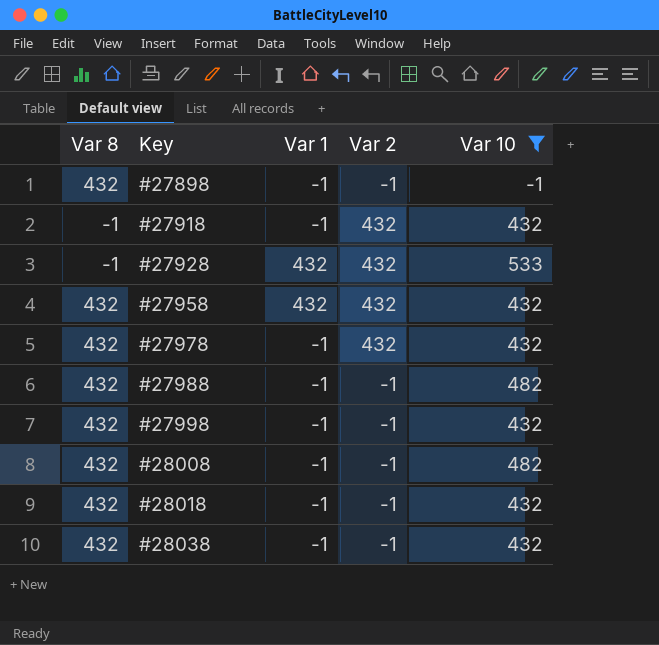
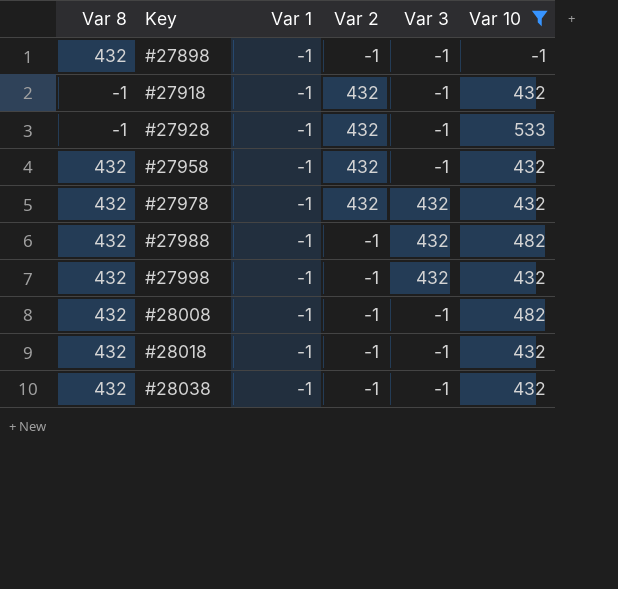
column Var 3 | position: none -> 5
#27928 | Var 1: 432 -> -1
#27958 | Var 1: 432 -> -1

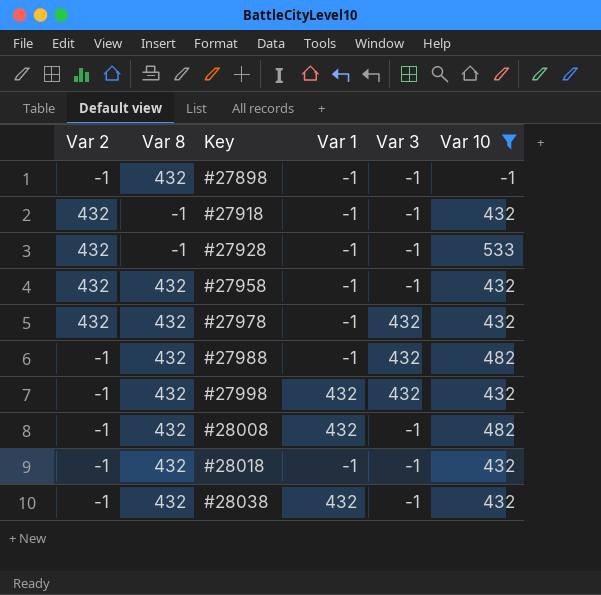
column Var 2 | position: 4 -> 1
#27998 | Var 1: -1 -> 432
#28008 | Var 1: -1 -> 432
#28038 | Var 1: -1 -> 432

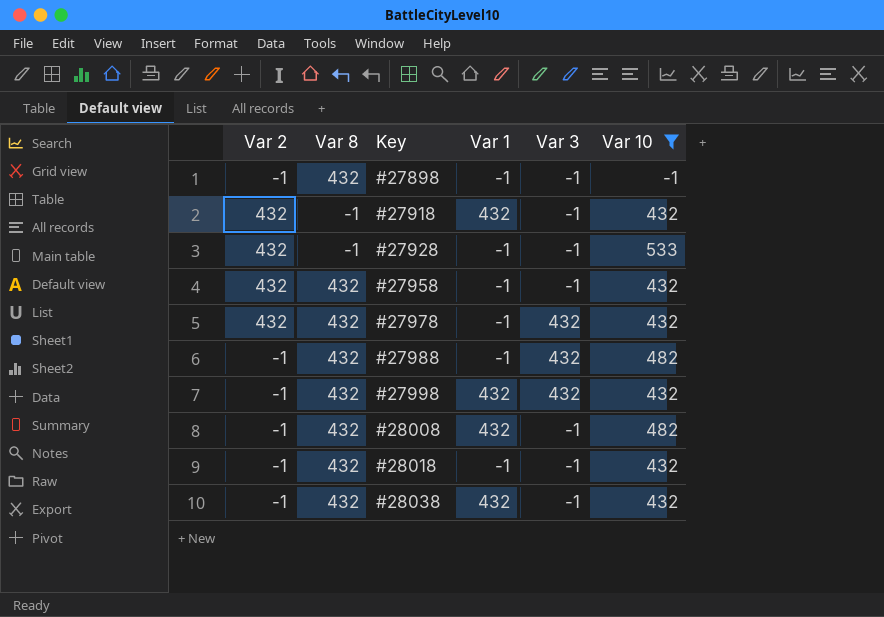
#27918 | Var 1: -1 -> 432

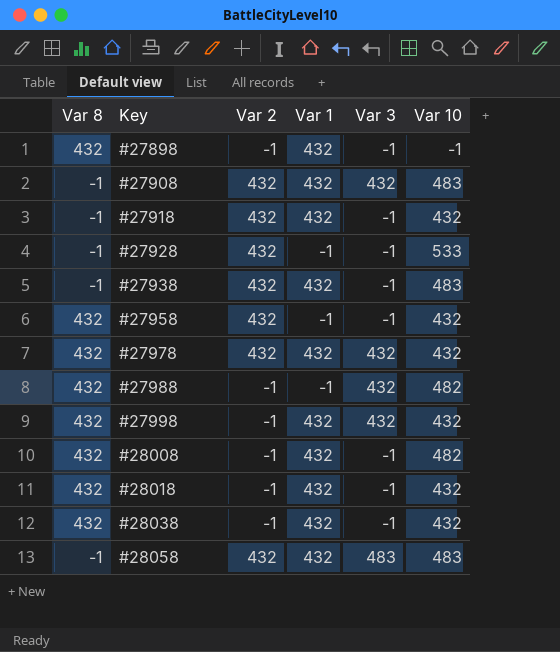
filter: Var 10 != 483 -> none
column Var 2 | position: 1 -> 3
#27898 | Var 1: -1 -> 432
#27978 | Var 1: -1 -> 432
#28018 | Var 1: -1 -> 432

